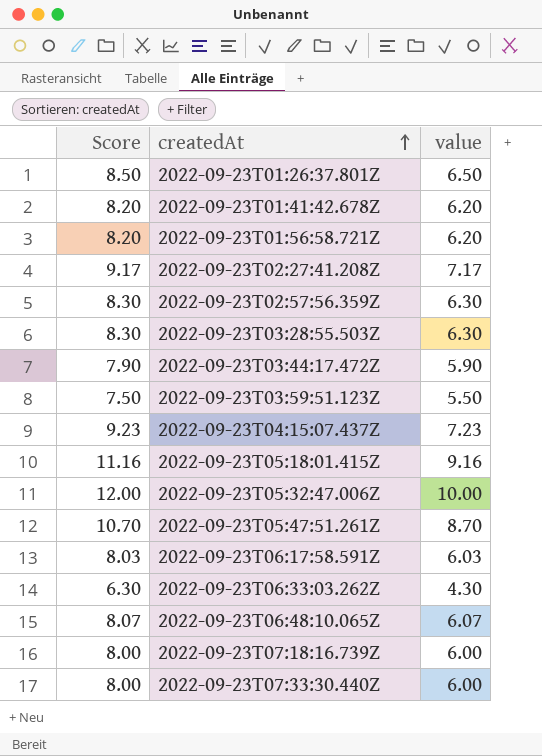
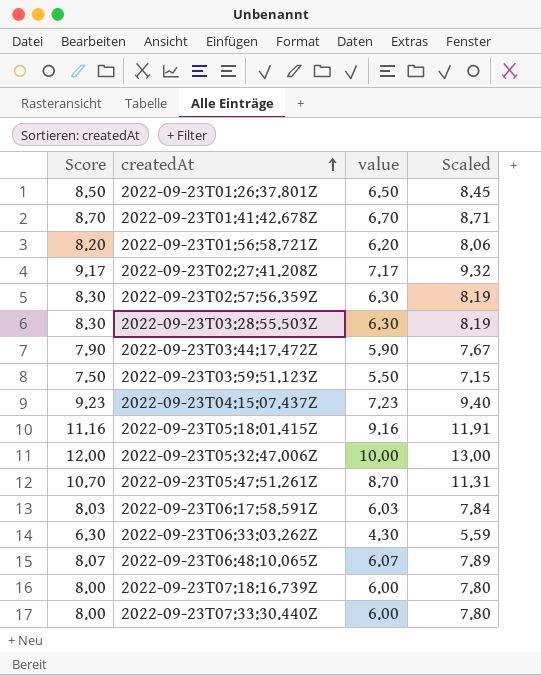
column Scaled | formula: none -> [value] * 1.3
2022-09-23T01:41:42.678Z | Score: 8.20 -> 8.70
2022-09-23T01:41:42.678Z | value: 6.20 -> 6.70

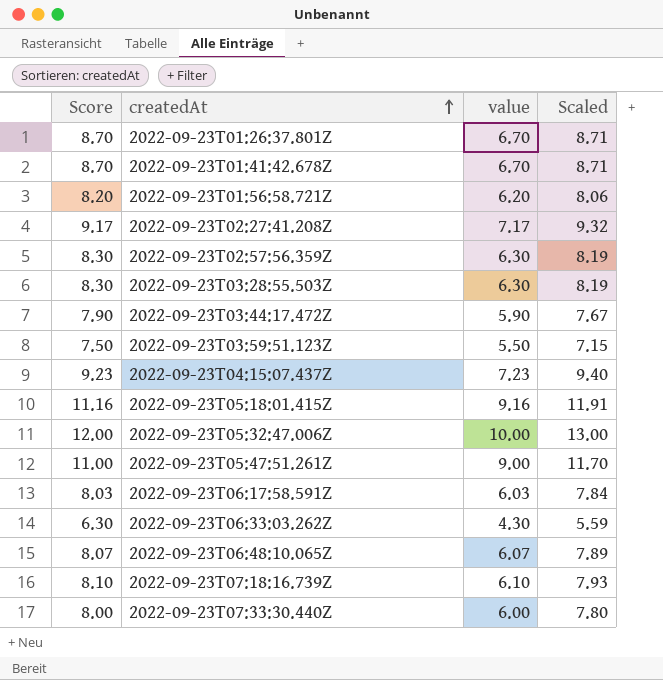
2022-09-23T01:26:37.801Z | Score: 8.50 -> 8.70
2022-09-23T01:26:37.801Z | value: 6.50 -> 6.70
2022-09-23T01:26:37.801Z | Scaled: 8.45 -> 8.71
2022-09-23T05:47:51.261Z | Score: 10.70 -> 11.00
2022-09-23T05:47:51.261Z | value: 8.70 -> 9.00
2022-09-23T05:47:51.261Z | Scaled: 11.31 -> 11.70
2022-09-23T07:18:16.739Z | Score: 8.00 -> 8.10
2022-09-23T07:18:16.739Z | value: 6.00 -> 6.10
2022-09-23T07:18:16.739Z | Scaled: 7.80 -> 7.93

